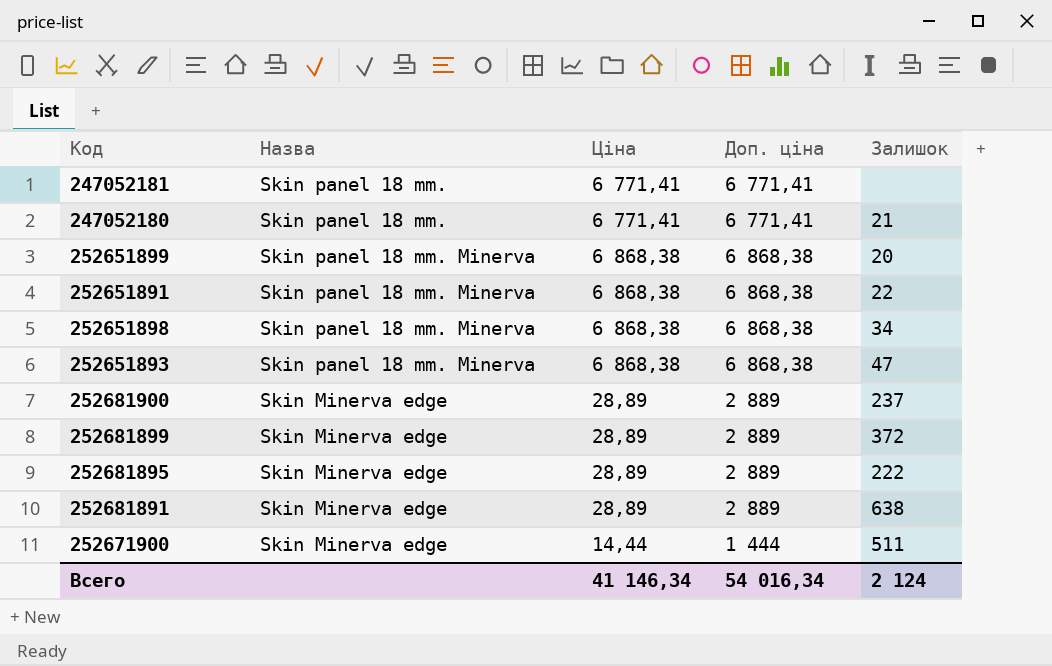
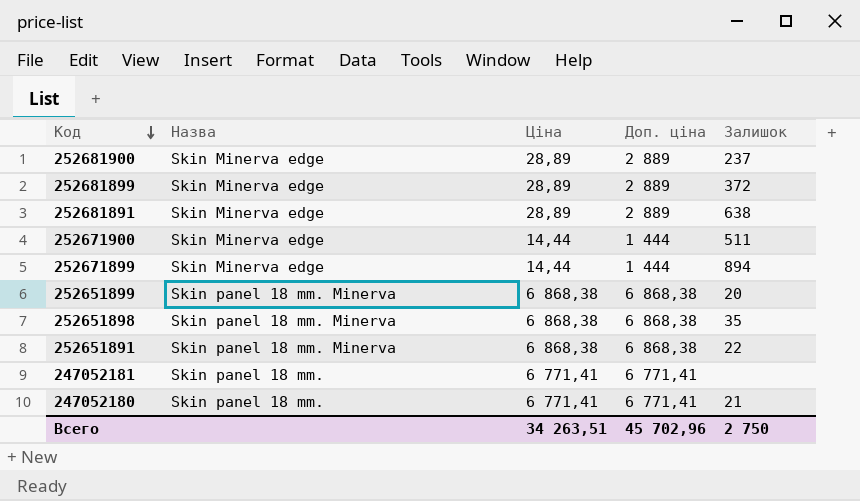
row order: none -> Код descending
row 252651893: Skin panel 18 mm. Minerva | 6 868,38 | 6 868,38 | 47 -> none
row 252681895: Skin Minerva edge | 28,89 | 2 889 | 222 -> none
row 252671899: none -> Skin Minerva edge | 14,44 | 1 444 | 894
252651898 | Залишок: 34 -> 35
Всего | Ціна: 41 146,34 -> 34 263,51
Всего | Доп. ціна: 54 016,34 -> 45 702,96
Всего | Залишок: 2 124 -> 2 750

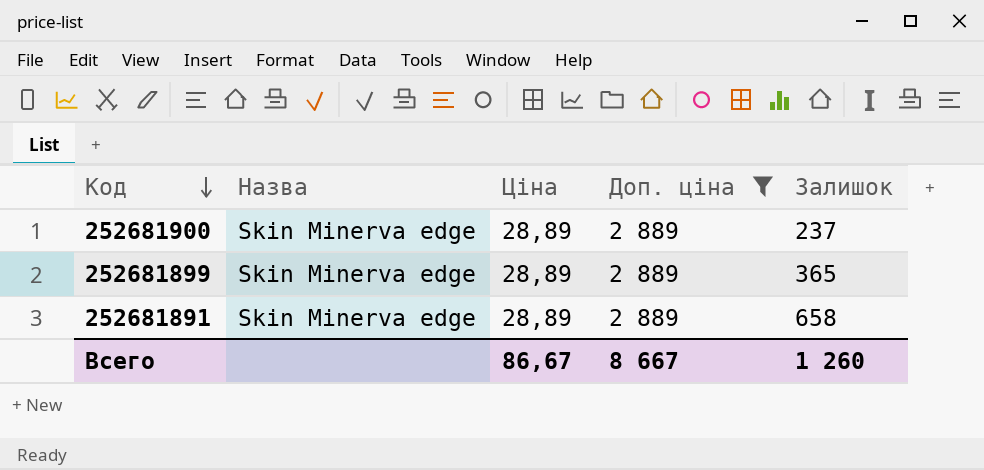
filter: none -> Доп. ціна = 2 889
252681899 | Залишок: 372 -> 365
252681891 | Залишок: 638 -> 658
Всего | Ціна: 34 263,51 -> 86,67
Всего | Доп. ціна: 45 702,96 -> 8 667
Всего | Залишок: 2 750 -> 1 260

